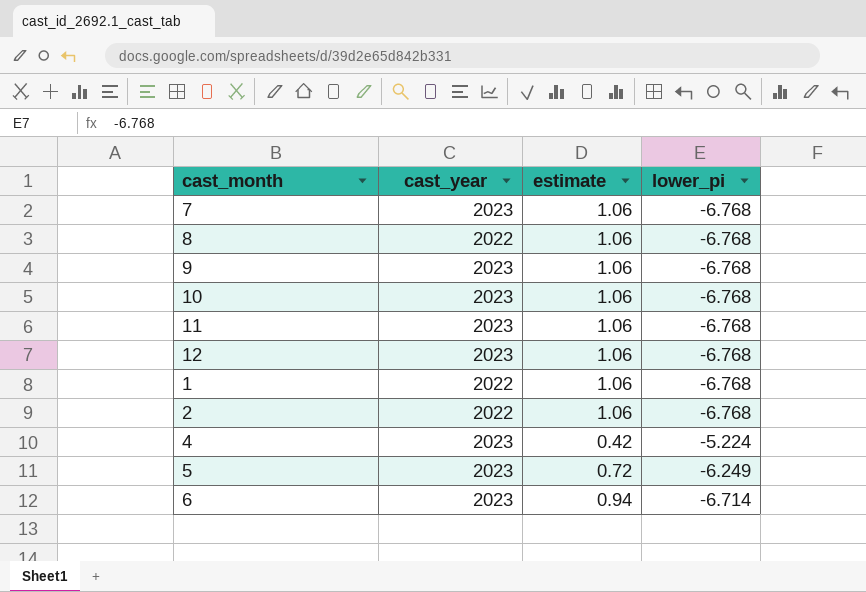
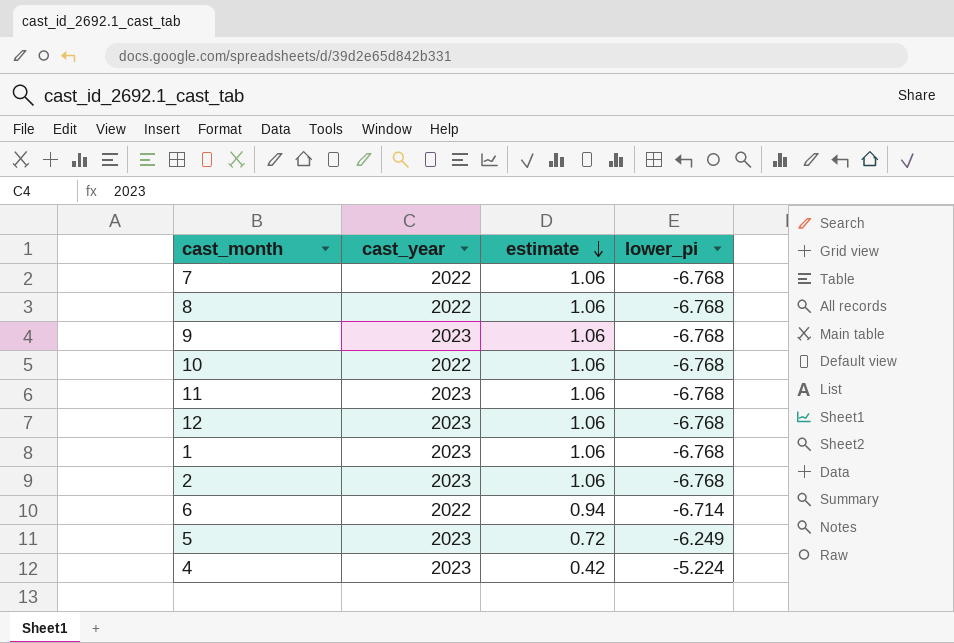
row order: none -> estimate descending
7 | cast_year: 2023 -> 2022
10 | cast_year: 2023 -> 2022
1 | cast_year: 2022 -> 2023
2 | cast_year: 2022 -> 2023
6 | cast_year: 2023 -> 2022

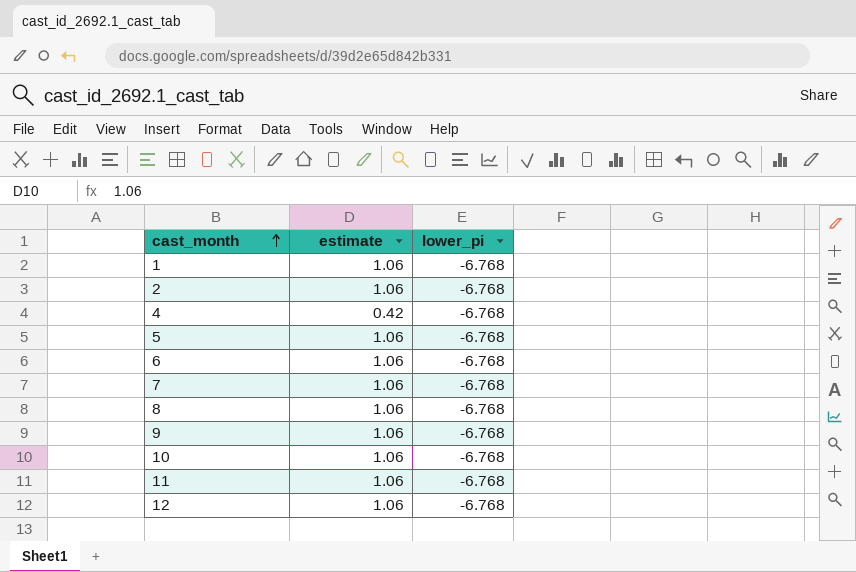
row order: estimate descending -> cast_month ascending
column cast_year | position: 2 -> none
4 | lower_pi: -5.224 -> -6.768
5 | estimate: 0.72 -> 1.06
5 | lower_pi: -6.249 -> -6.768
6 | estimate: 0.94 -> 1.06
6 | lower_pi: -6.714 -> -6.768

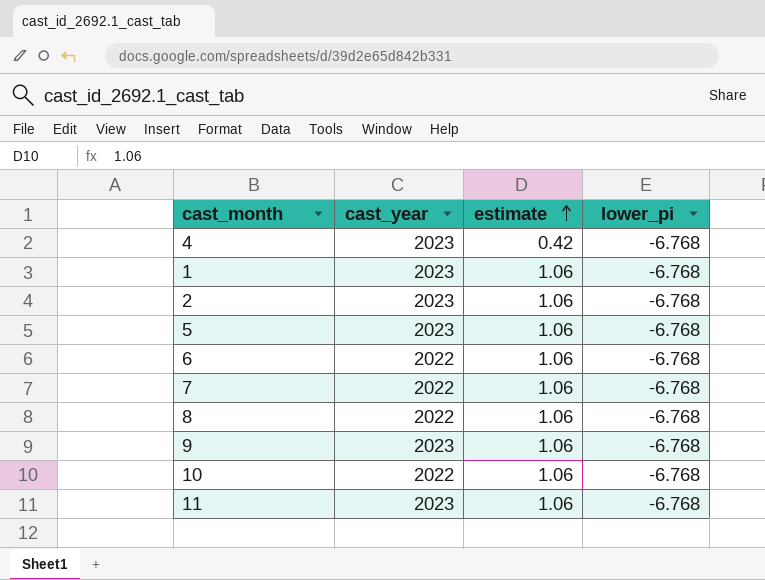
row order: cast_month ascending -> estimate ascending
column cast_year | position: none -> 2
row 12: 1.06 | -6.768 -> none

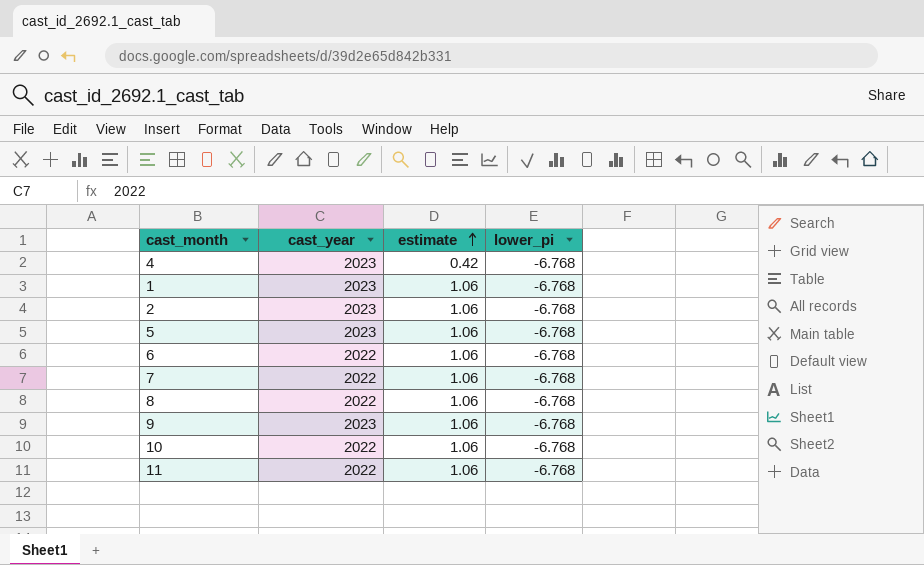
11 | cast_year: 2023 -> 2022

